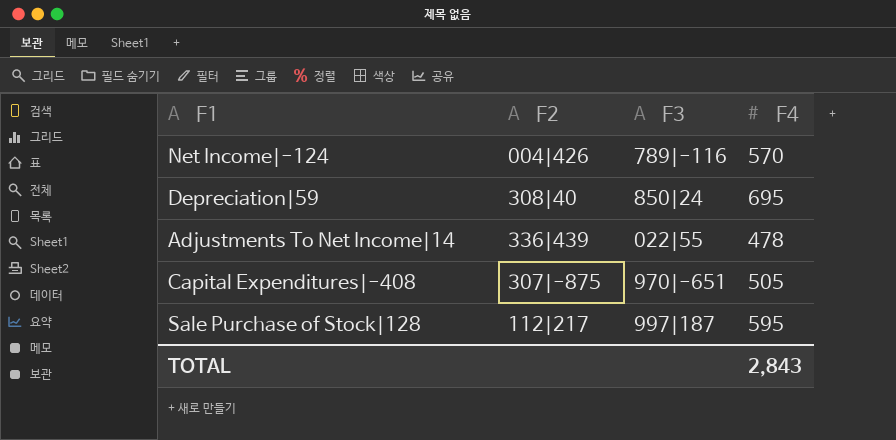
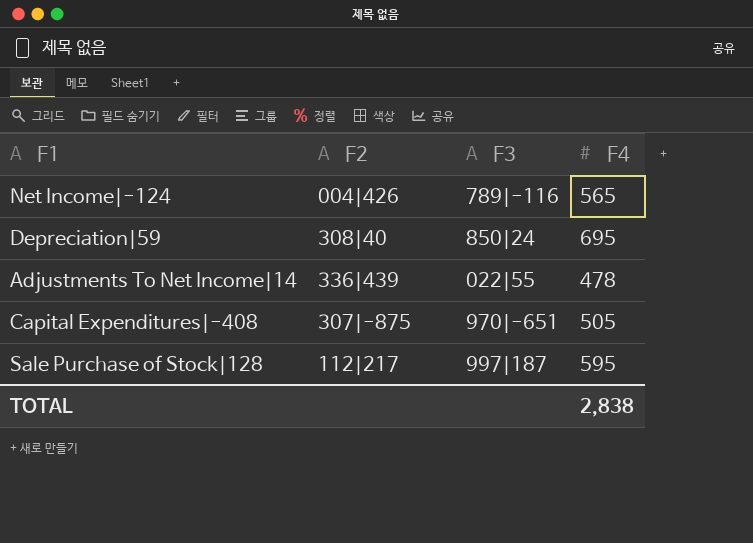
Net Income|-124 | F4: 570 -> 565
TOTAL | F4: 2,843 -> 2,838

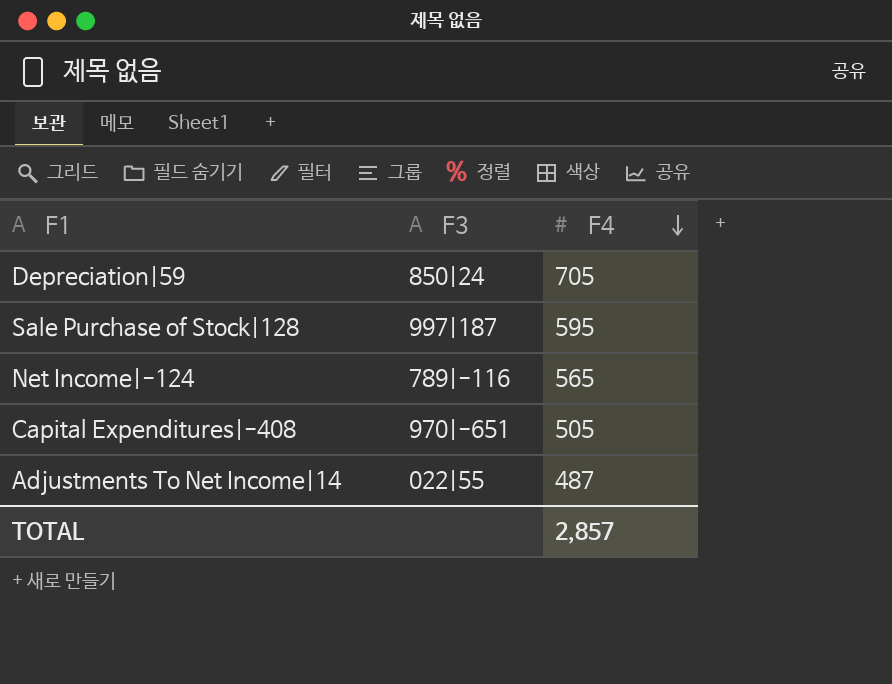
row order: none -> F4 descending
column F2 | position: 2 -> none
Depreciation|59 | F4: 695 -> 705
Adjustments To Net Income|14 | F4: 478 -> 487
TOTAL | F4: 2,838 -> 2,857

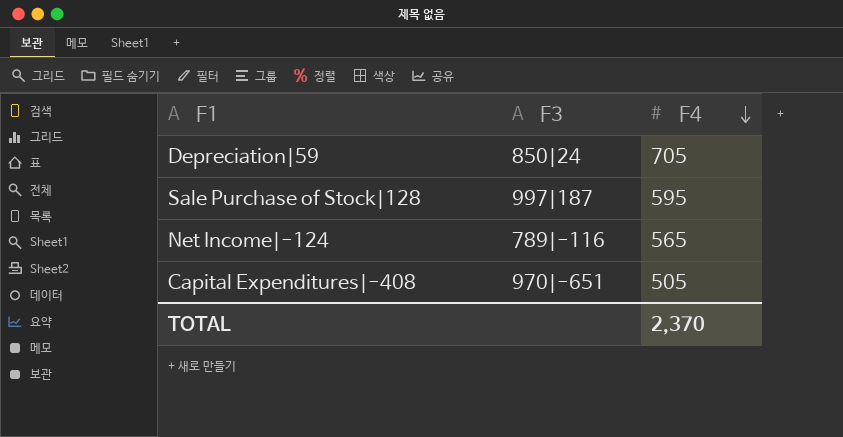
row Adjustments To Net Income|14: 022|55 | 487 -> none
TOTAL | F4: 2,857 -> 2,370

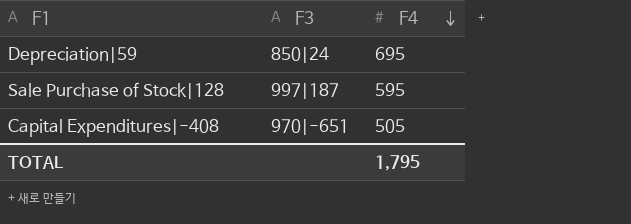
row Net Income|-124: 789|-116 | 565 -> none
Depreciation|59 | F4: 705 -> 695
TOTAL | F4: 2,370 -> 1,795

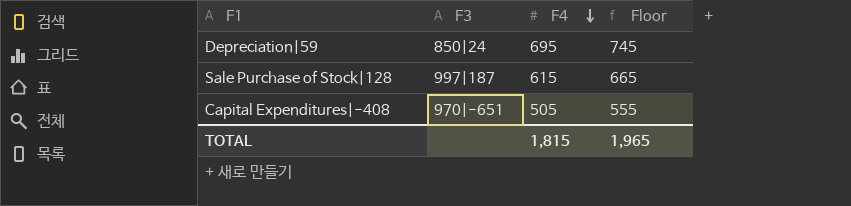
column Floor | formula: none -> [F4] + 50
Sale Purchase of Stock|128 | F4: 595 -> 615
TOTAL | F4: 1,795 -> 1,815

